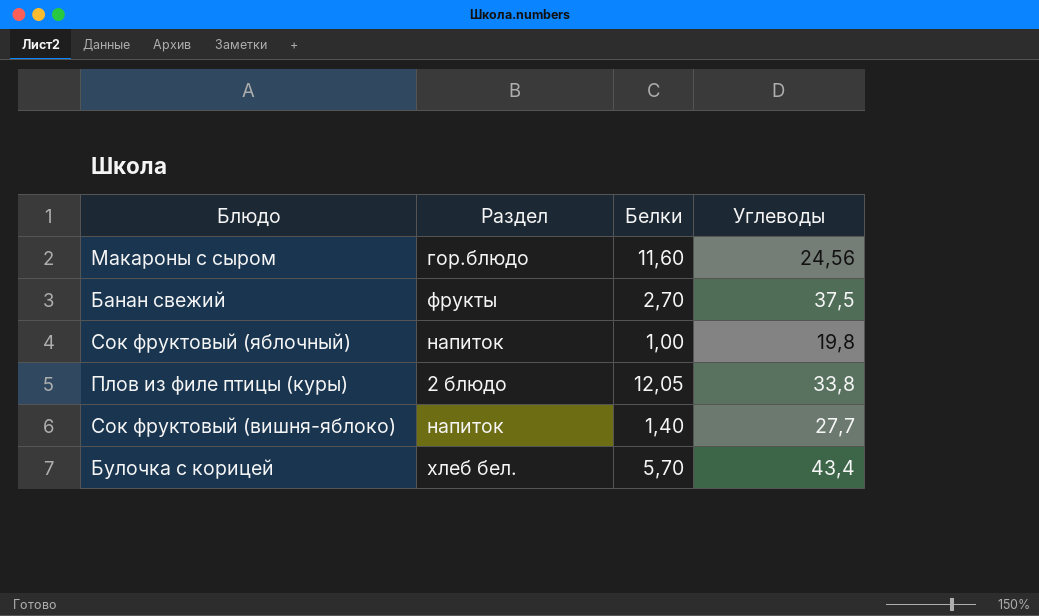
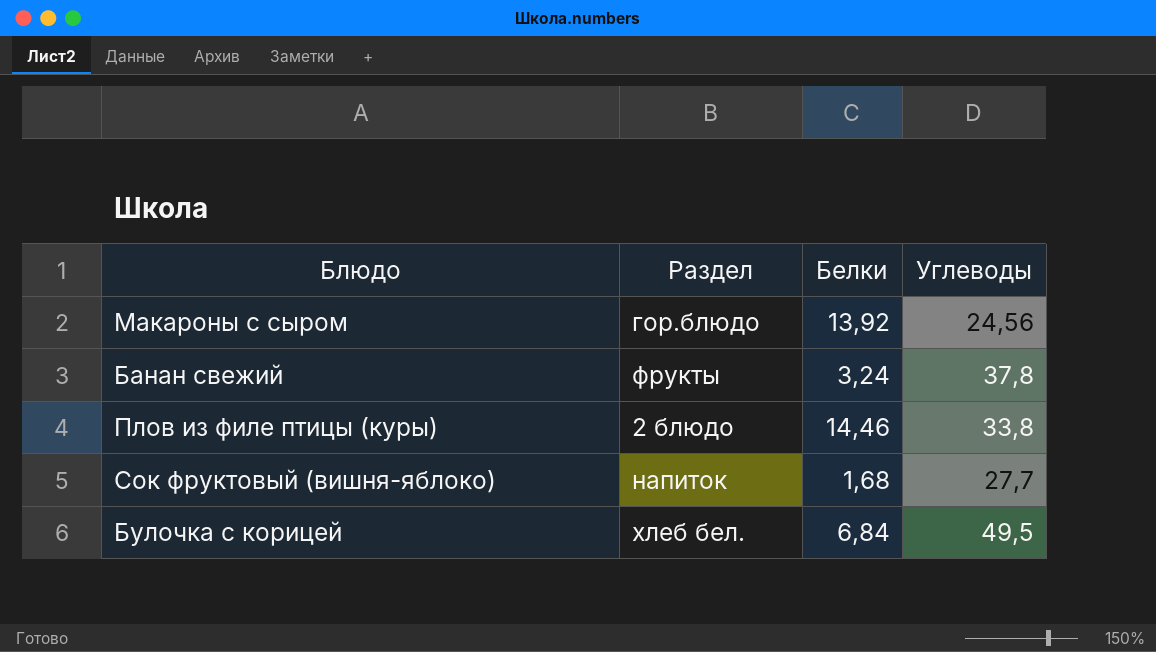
row Сок фруктовый (яблочный): напиток | 1,00 | 19,8 -> none
Макароны с сыром | Белки: 11,60 -> 13,92
Банан свежий | Белки: 2,70 -> 3,24
Банан свежий | Углеводы: 37,5 -> 37,8
Плов из филе птицы (куры) | Белки: 12,05 -> 14,46
Сок фруктовый (вишня-яблоко) | Белки: 1,40 -> 1,68
Булочка с корицей | Белки: 5,70 -> 6,84
Булочка с корицей | Углеводы: 43,4 -> 49,5

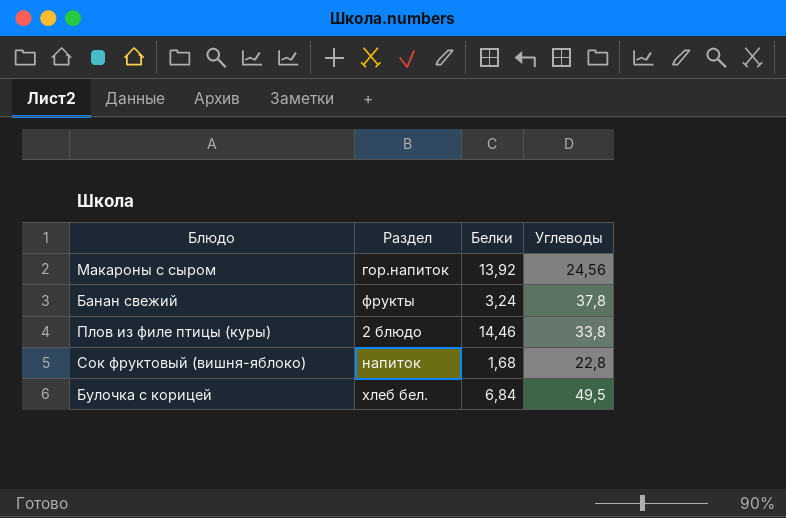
Макароны с сыром | Раздел: гор.блюдо -> гор.напиток
Сок фруктовый (вишня-яблоко) | Углеводы: 27,7 -> 22,8

